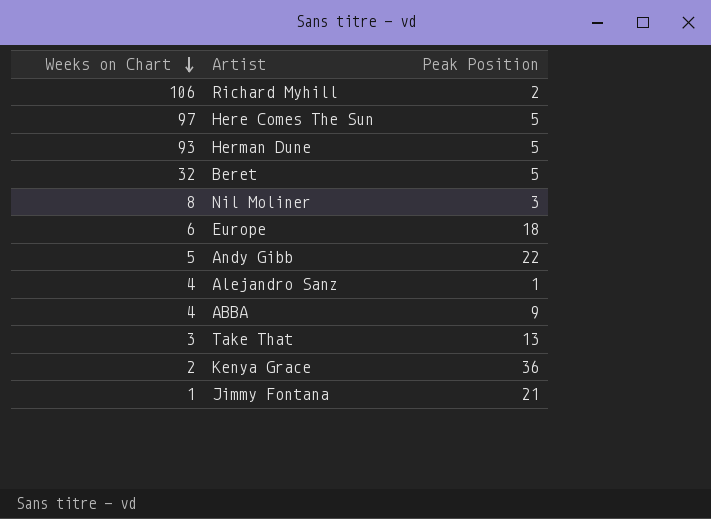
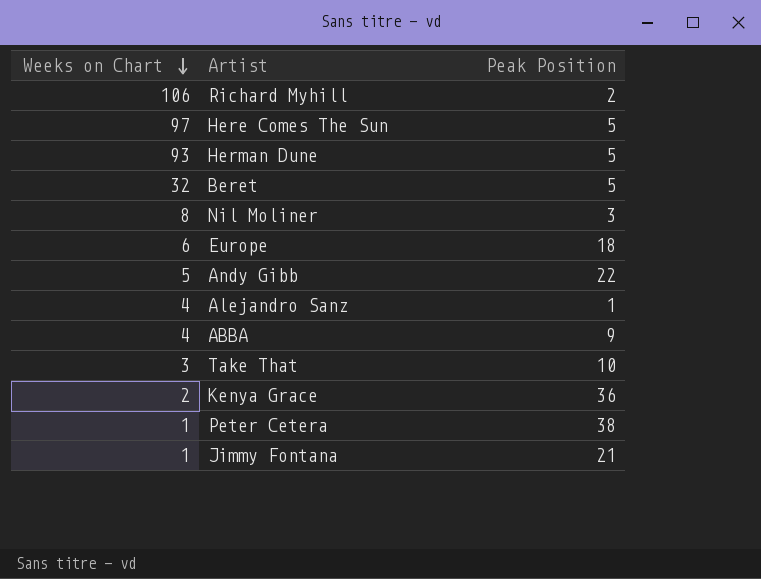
Take That | Peak Position: 13 -> 10
row Peter Cetera: none -> 1 | 38

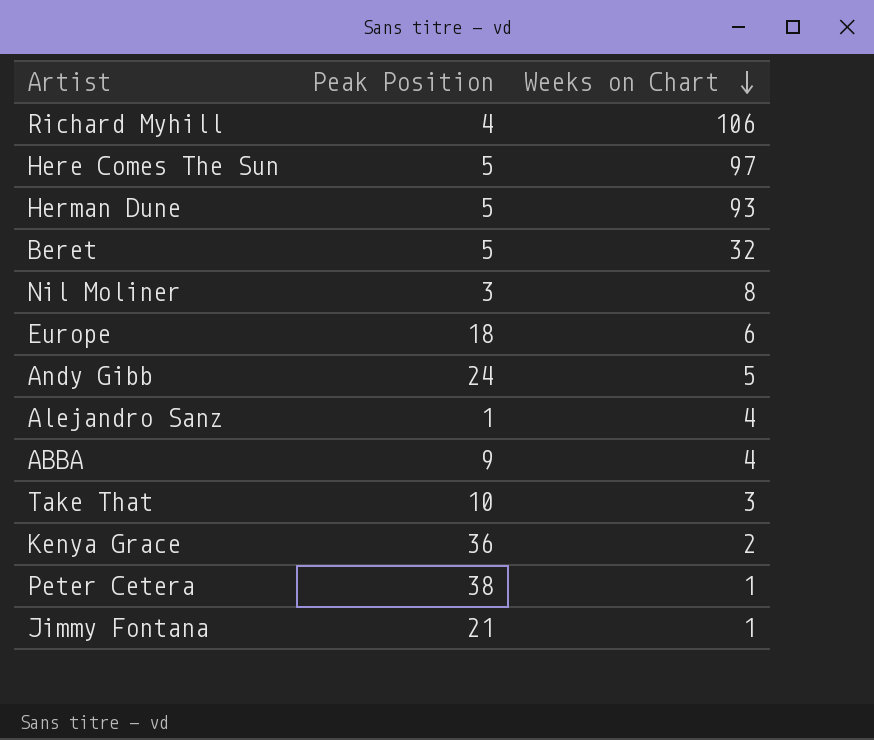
column Weeks on Chart | position: 1 -> 3
Richard Myhill | Peak Position: 2 -> 4
Andy Gibb | Peak Position: 22 -> 24

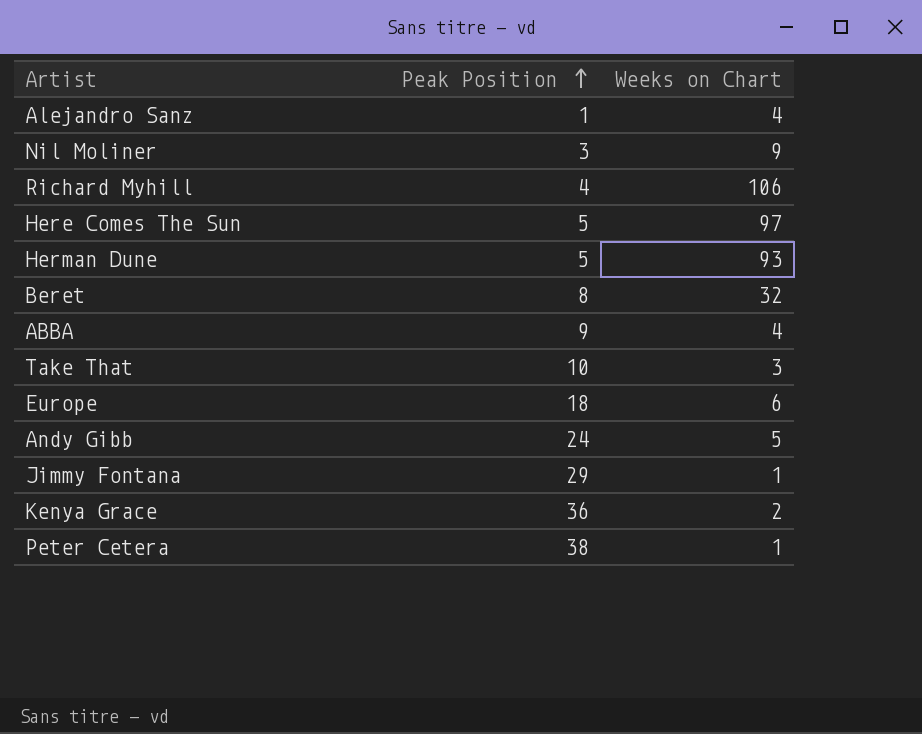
row order: Weeks on Chart descending -> Peak Position ascending
Nil Moliner | Weeks on Chart: 8 -> 9
Beret | Peak Position: 5 -> 8
Jimmy Fontana | Peak Position: 21 -> 29

